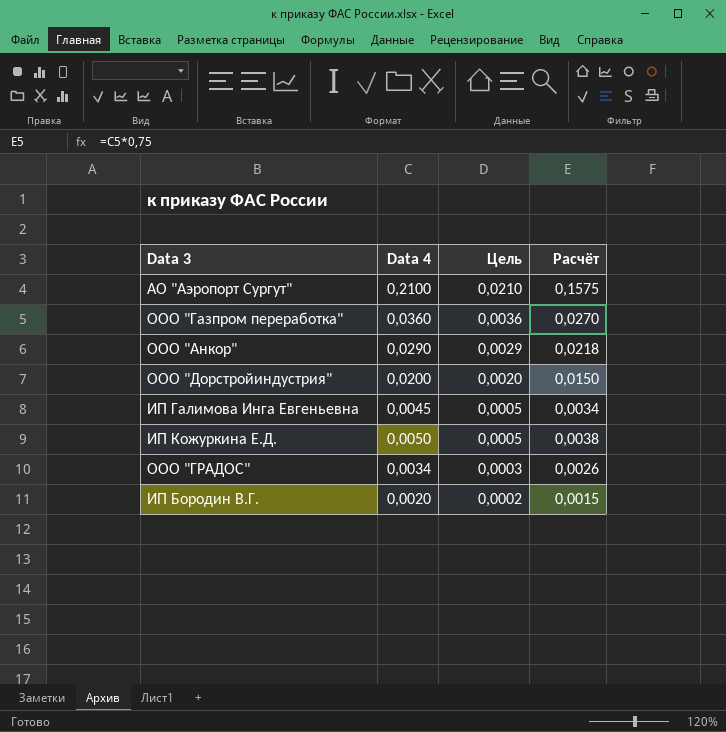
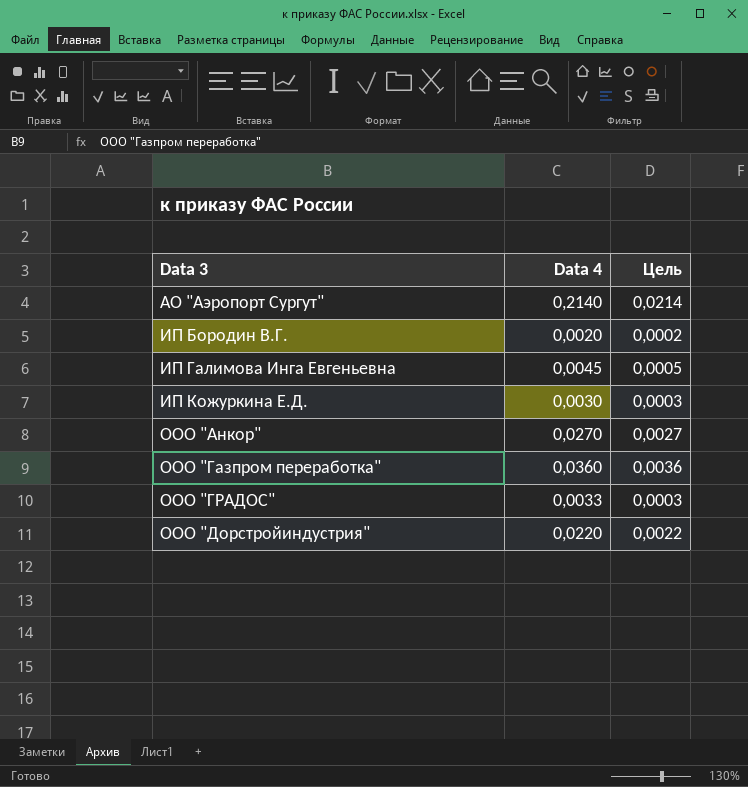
row order: Цель descending -> Data 3 ascending
column Расчёт | formula: [Data 4] * 0,75 -> none
АО "Аэропорт Сургут" | Data 4: 0,2100 -> 0,2140
АО "Аэропорт Сургут" | Цель: 0,0210 -> 0,0214
ИП Кожуркина Е.Д. | Data 4: 0,0050 -> 0,0030
ИП Кожуркина Е.Д. | Цель: 0,0005 -> 0,0003
ООО "Анкор" | Data 4: 0,0290 -> 0,0270
ООО "Анкор" | Цель: 0,0029 -> 0,0027
ООО "ГРАДОС" | Data 4: 0,0034 -> 0,0033
ООО "Дорстройиндустрия" | Data 4: 0,0200 -> 0,0220
ООО "Дорстройиндустрия" | Цель: 0,0020 -> 0,0022

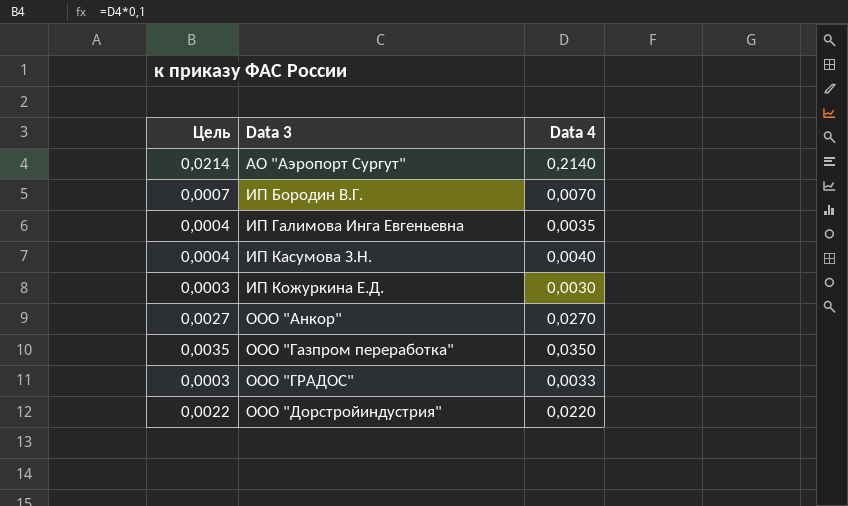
column Цель | position: 3 -> 1
ИП Бородин В.Г. | Цель: 0,0002 -> 0,0007
ИП Бородин В.Г. | Data 4: 0,0020 -> 0,0070
ИП Галимова Инга Евгеньевна | Цель: 0,0005 -> 0,0004
ИП Галимова Инга Евгеньевна | Data 4: 0,0045 -> 0,0035
row ИП Касумова З.Н.: none -> 0,0004 | 0,0040
ООО "Газпром переработка" | Цель: 0,0036 -> 0,0035
ООО "Газпром переработка" | Data 4: 0,0360 -> 0,0350

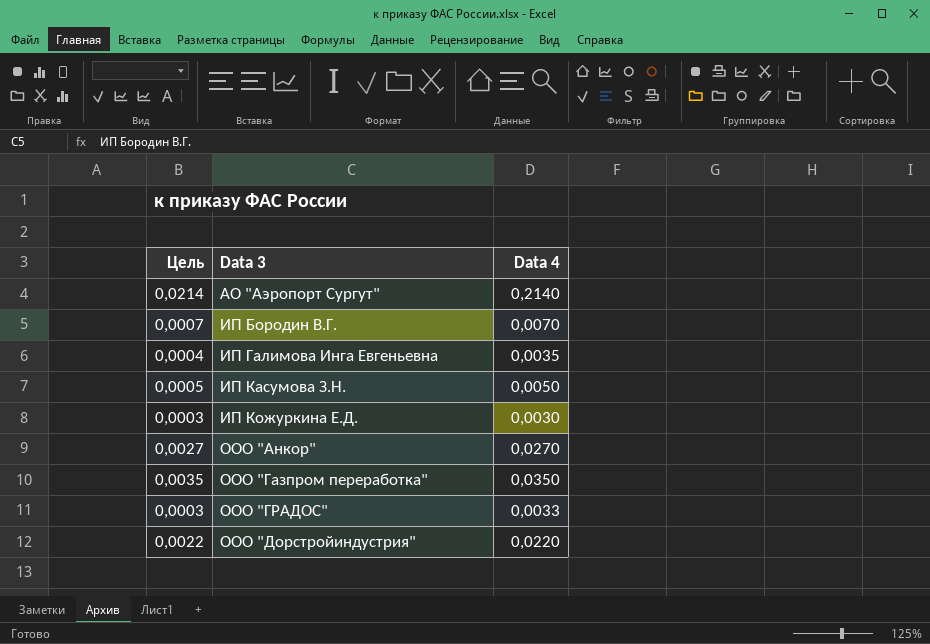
ИП Касумова З.Н. | Цель: 0,0004 -> 0,0005
ИП Касумова З.Н. | Data 4: 0,0040 -> 0,0050

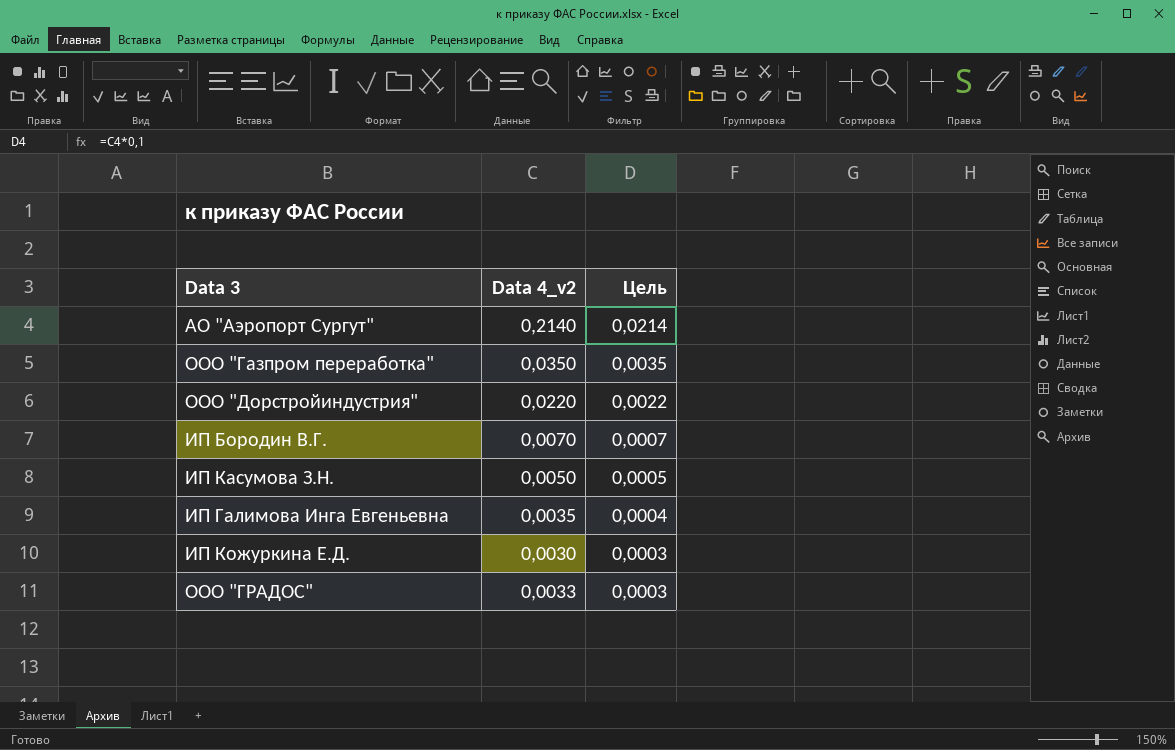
row order: Data 3 ascending -> Цель descending
column name: Data 4 -> Data 4_v2
column Цель | position: 1 -> 3
row ООО "Анкор": 0,0027 | 0,0270 -> none

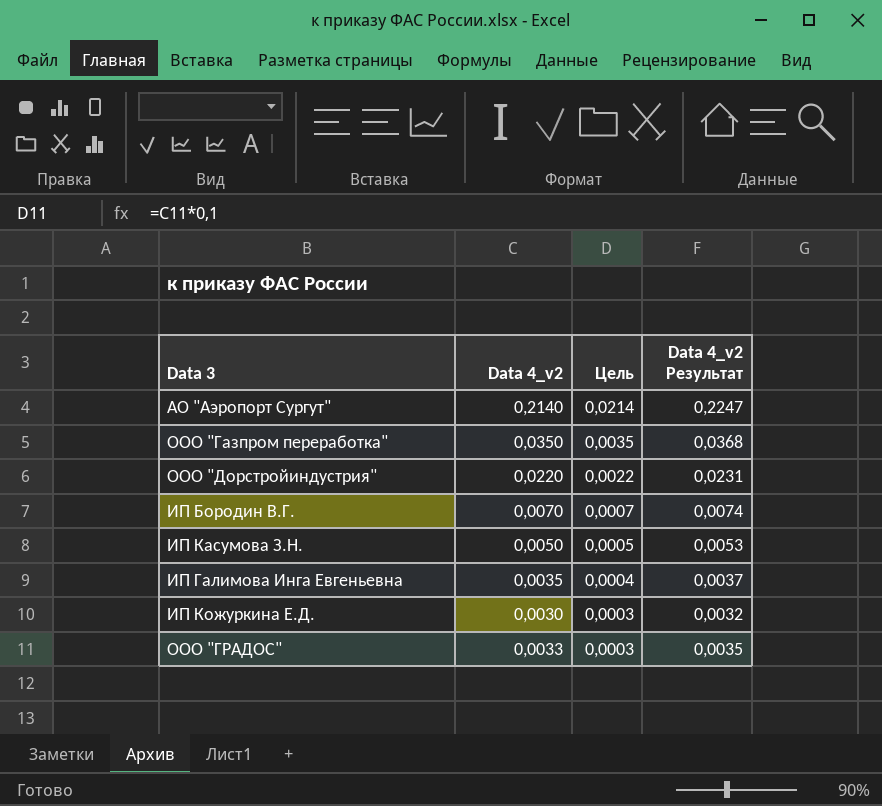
column Data 4_v2 Результат | formula: none -> [Data 4_v2] * 1,05

